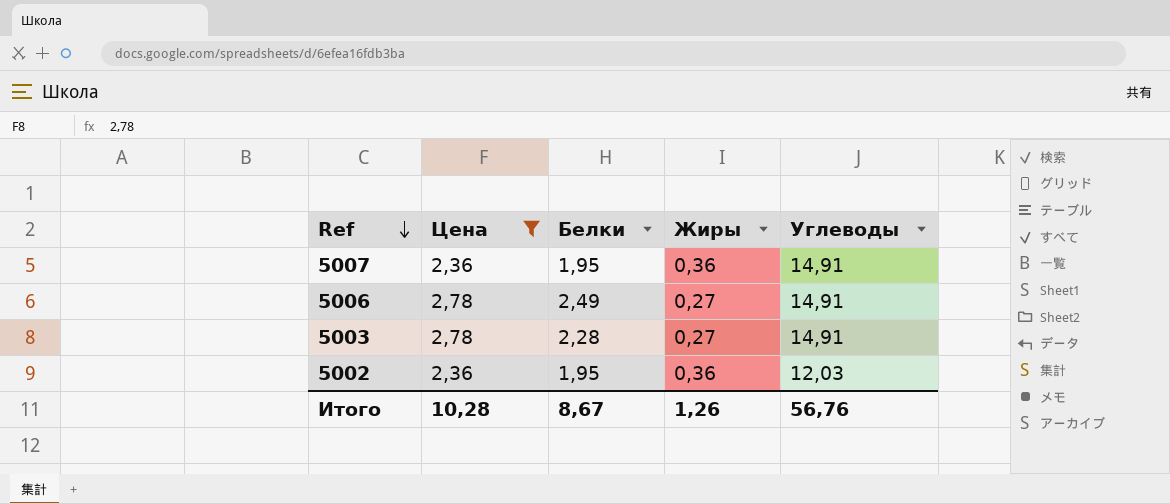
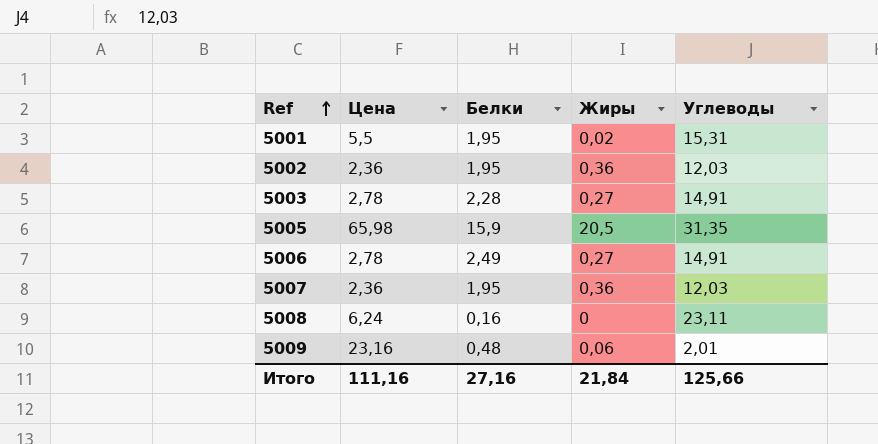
filter: Цена <= 2,78 -> none
row order: Ref descending -> Ref ascending
5007 | Углеводы: 14,91 -> 12,03
Итого | Цена: 10,28 -> 111,16
Итого | Белки: 8,67 -> 27,16
Итого | Жиры: 1,26 -> 21,84
Итого | Углеводы: 56,76 -> 125,66

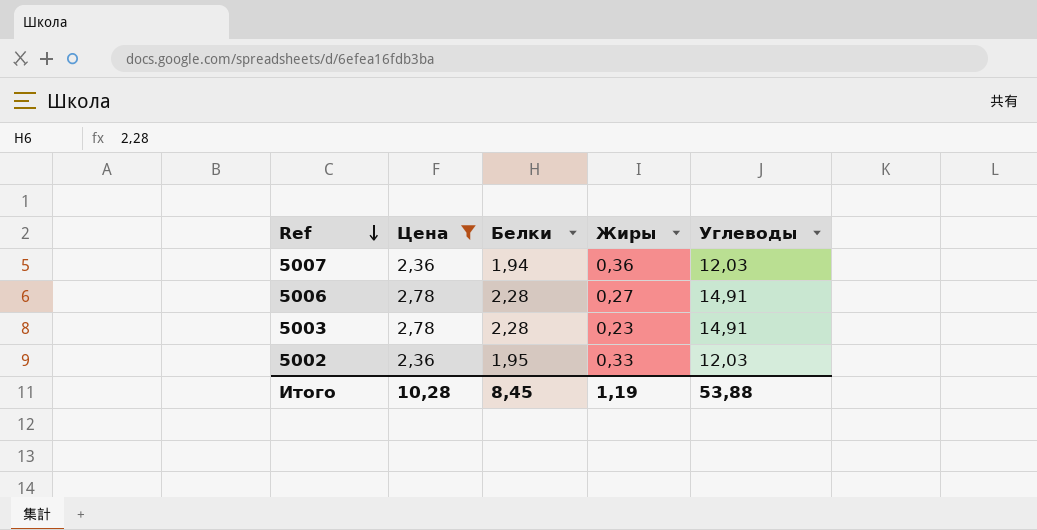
filter: none -> Цена <= 2,78
row order: Ref ascending -> Ref descending
5007 | Белки: 1,95 -> 1,94
5006 | Белки: 2,49 -> 2,28
5003 | Жиры: 0,27 -> 0,23
5002 | Жиры: 0,36 -> 0,33
Итого | Цена: 111,16 -> 10,28
Итого | Белки: 27,16 -> 8,45
Итого | Жиры: 21,84 -> 1,19
Итого | Углеводы: 125,66 -> 53,88

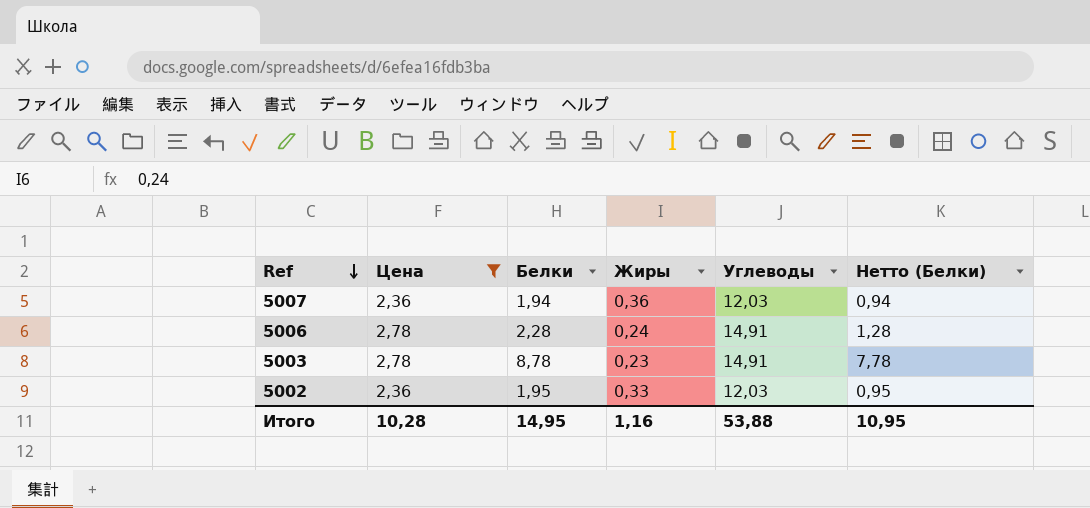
column Нетто (Белки) | formula: none -> [Белки] - 1
5006 | Жиры: 0,27 -> 0,24
5003 | Белки: 2,28 -> 8,78
Итого | Белки: 8,45 -> 14,95
Итого | Жиры: 1,19 -> 1,16

